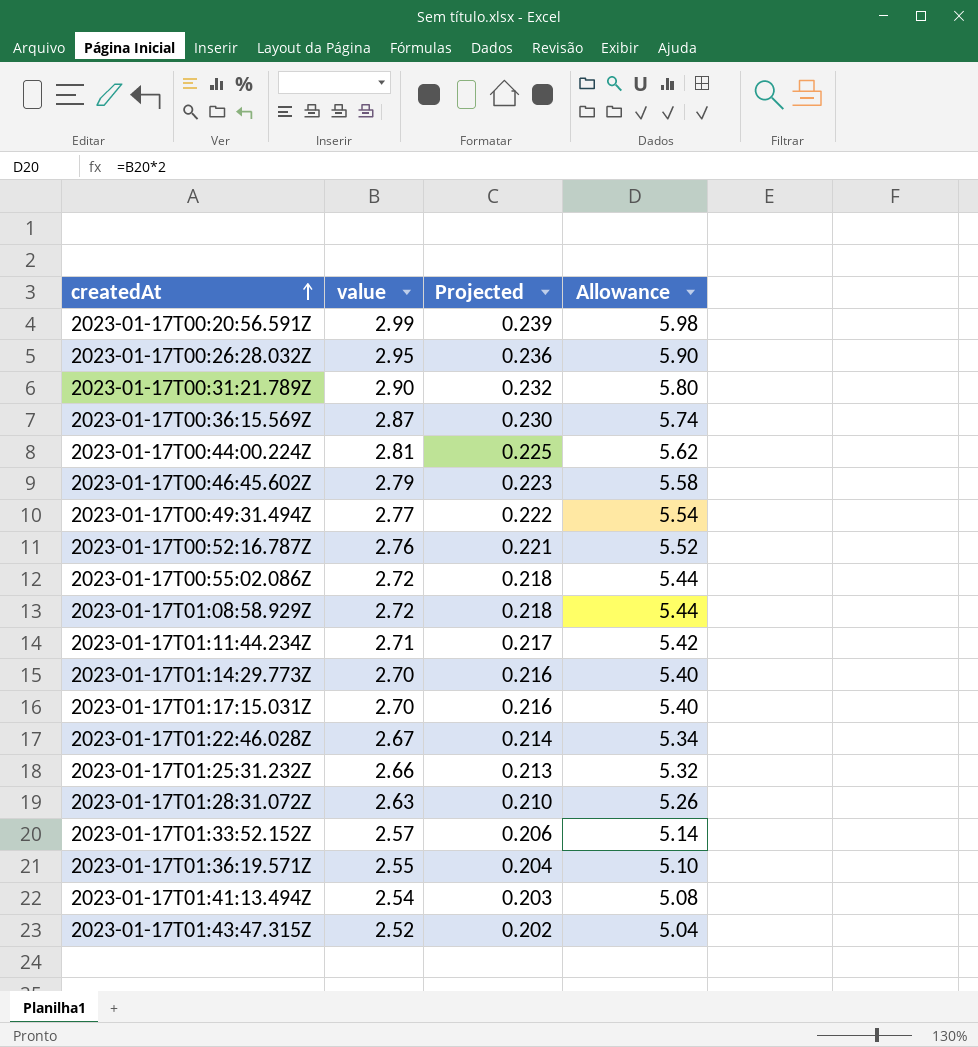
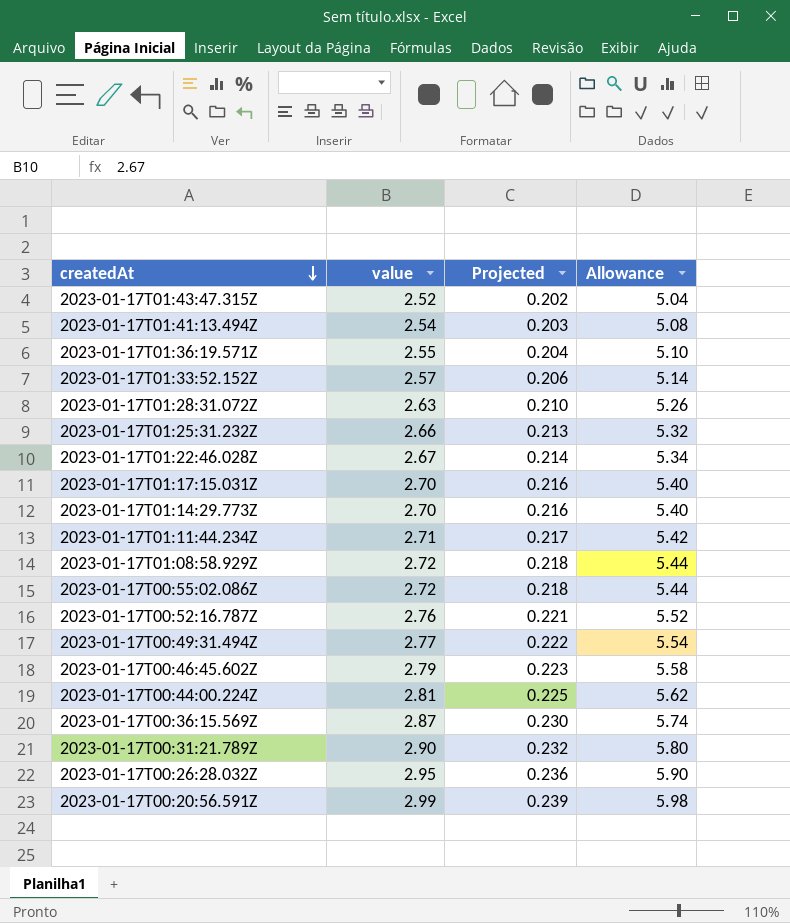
row order: createdAt ascending -> createdAt descending

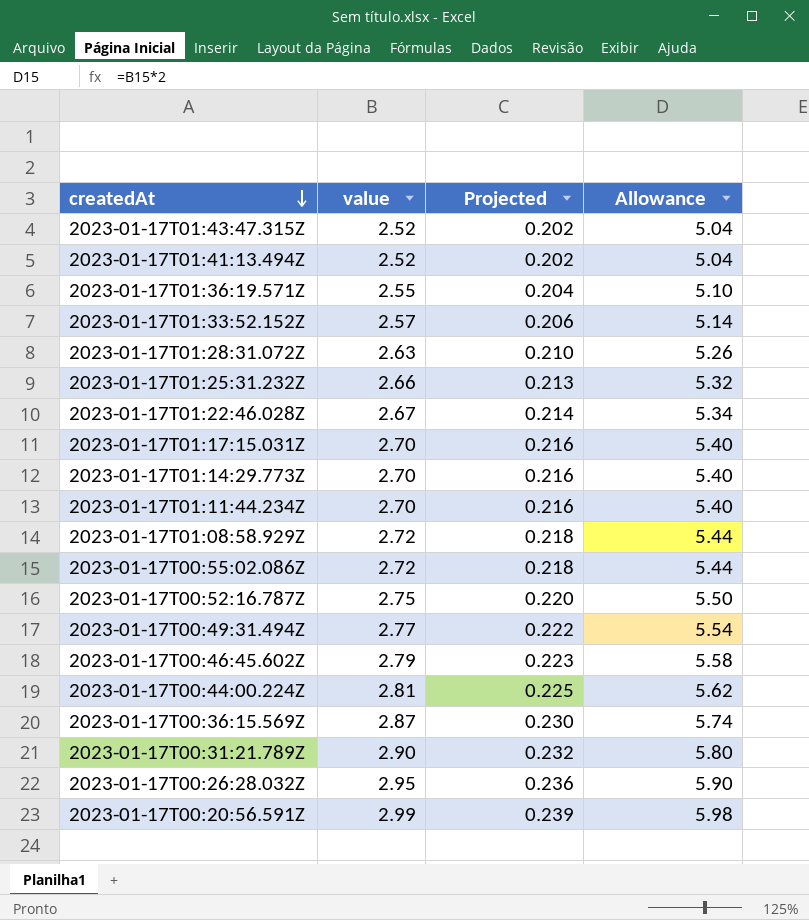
2023-01-17T01:41:13.494Z | value: 2.54 -> 2.52
2023-01-17T01:41:13.494Z | Projected: 0.203 -> 0.202
2023-01-17T01:41:13.494Z | Allowance: 5.08 -> 5.04
2023-01-17T01:11:44.234Z | value: 2.71 -> 2.70
2023-01-17T01:11:44.234Z | Projected: 0.217 -> 0.216
2023-01-17T01:11:44.234Z | Allowance: 5.42 -> 5.40
2023-01-17T00:52:16.787Z | value: 2.76 -> 2.75
2023-01-17T00:52:16.787Z | Projected: 0.221 -> 0.220
2023-01-17T00:52:16.787Z | Allowance: 5.52 -> 5.50

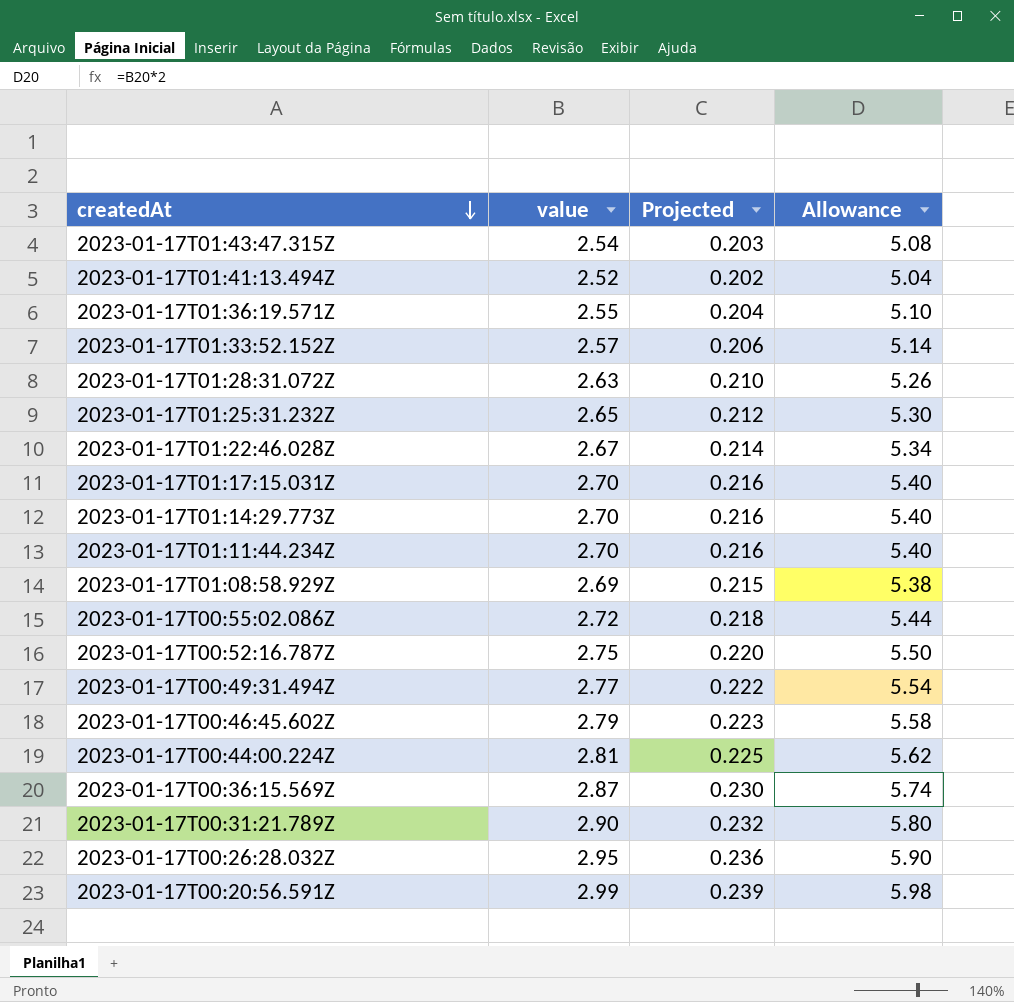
2023-01-17T01:43:47.315Z | value: 2.52 -> 2.54
2023-01-17T01:43:47.315Z | Projected: 0.202 -> 0.203
2023-01-17T01:43:47.315Z | Allowance: 5.04 -> 5.08
2023-01-17T01:25:31.232Z | value: 2.66 -> 2.65
2023-01-17T01:25:31.232Z | Projected: 0.213 -> 0.212
2023-01-17T01:25:31.232Z | Allowance: 5.32 -> 5.30
2023-01-17T01:08:58.929Z | value: 2.72 -> 2.69
2023-01-17T01:08:58.929Z | Projected: 0.218 -> 0.215
2023-01-17T01:08:58.929Z | Allowance: 5.44 -> 5.38

